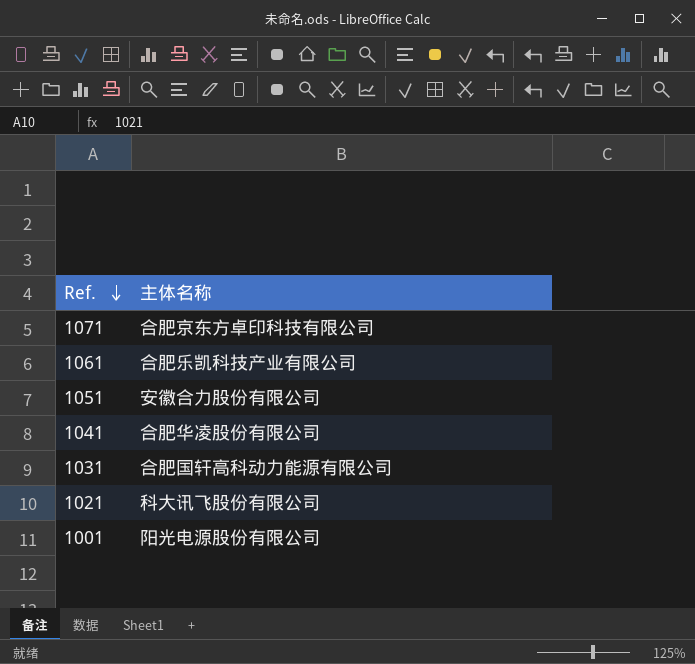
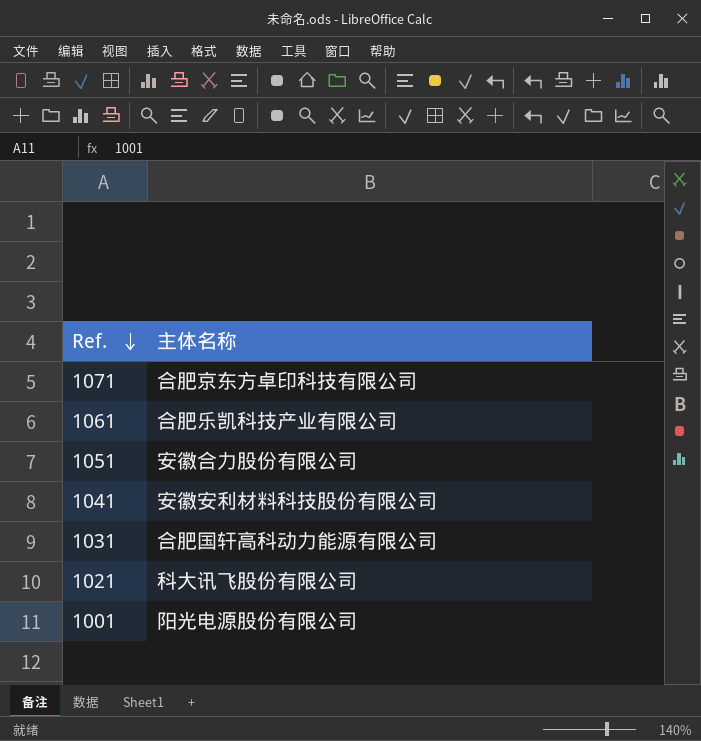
1041 | 主体名称: 合肥华凌股份有限公司 -> 安徽安利材料科技股份有限公司

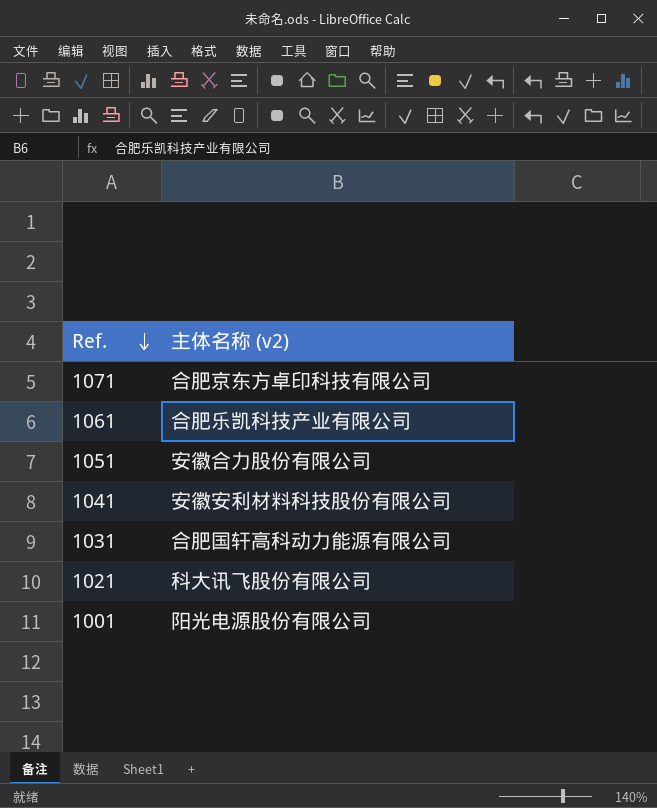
column name: 主体名称 -> 主体名称 (v2)

